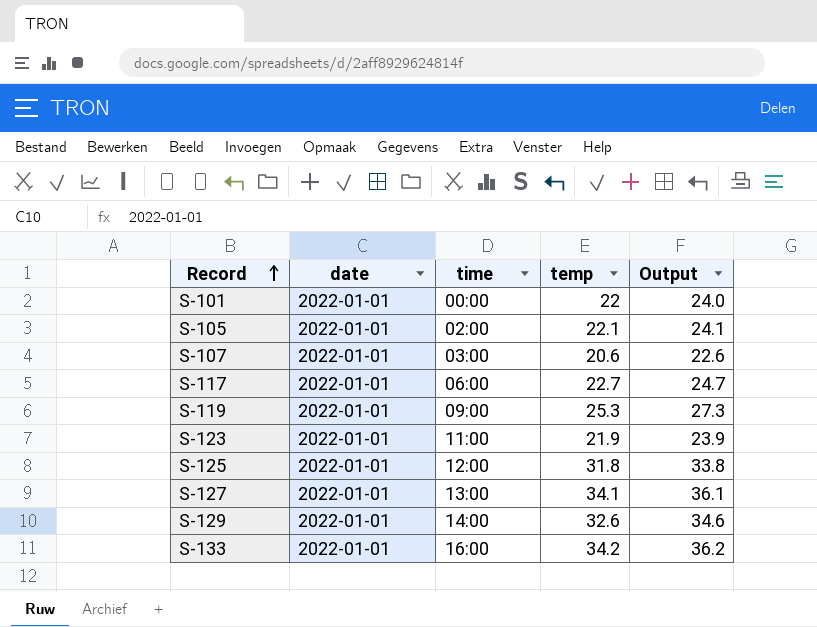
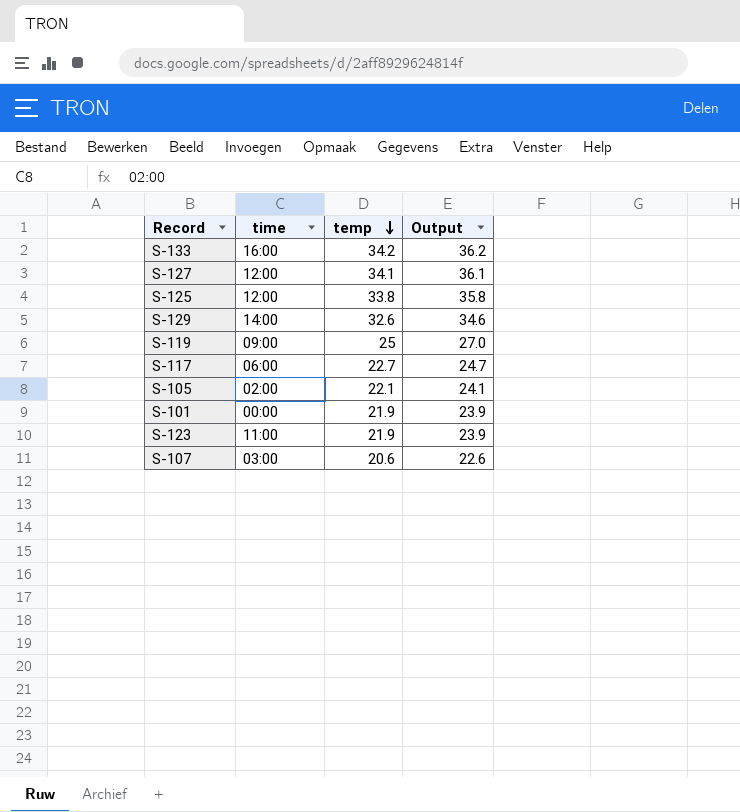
row order: Record ascending -> temp descending
column date | position: 2 -> none
S-127 | time: 13:00 -> 12:00
S-125 | temp: 31.8 -> 33.8
S-125 | Output: 33.8 -> 35.8
S-119 | temp: 25.3 -> 25
S-119 | Output: 27.3 -> 27.0
S-101 | temp: 22 -> 21.9
S-101 | Output: 24.0 -> 23.9

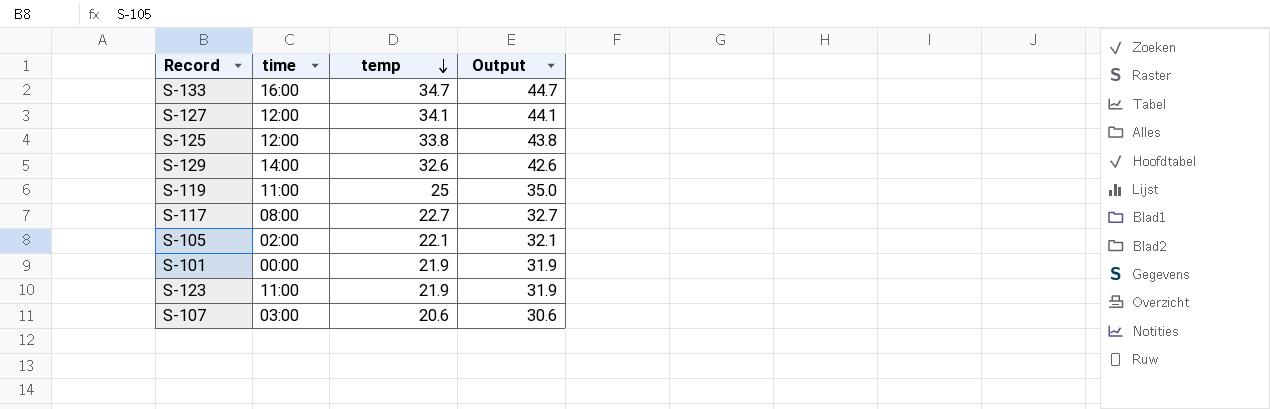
column Output | formula: [temp] + 2 -> [temp] + 10
S-133 | temp: 34.2 -> 34.7
S-119 | time: 09:00 -> 11:00
S-117 | time: 06:00 -> 08:00

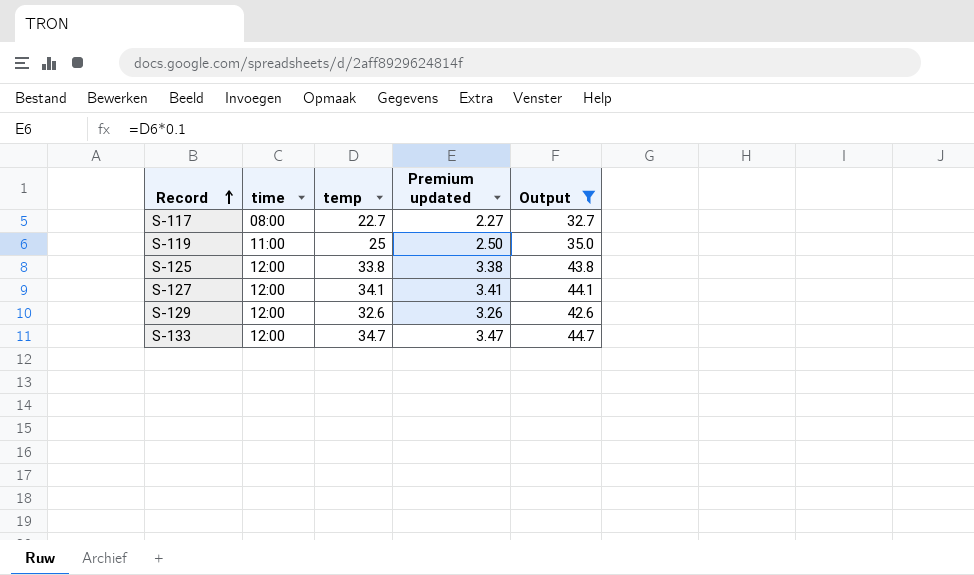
filter: none -> Output >= 32.7
row order: temp descending -> Record ascending
column Premium updated | formula: none -> [temp] * 0.1
S-129 | time: 14:00 -> 12:00
S-133 | time: 16:00 -> 12:00

